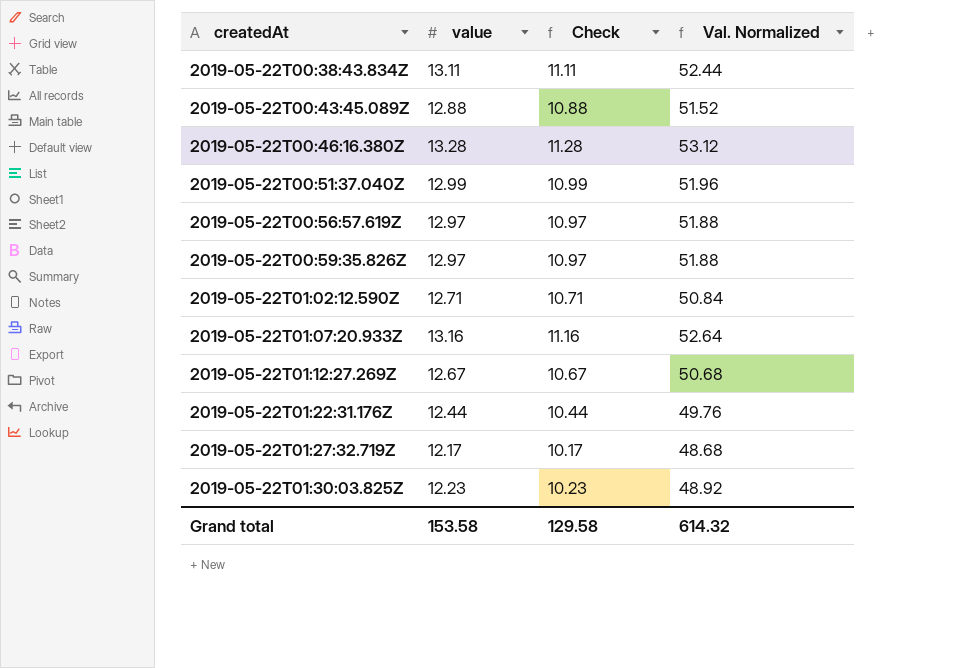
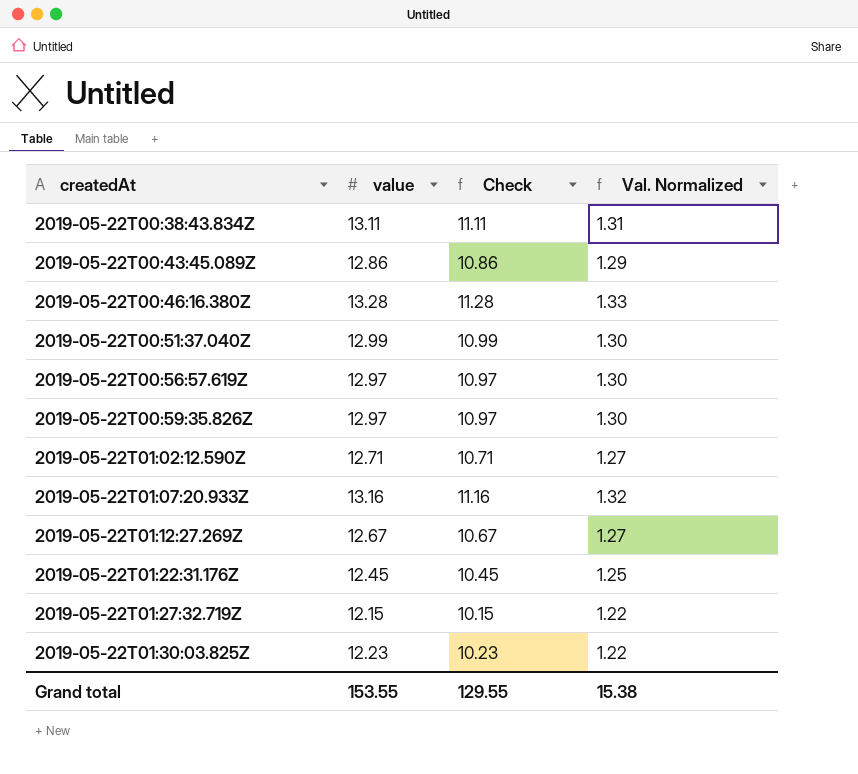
column Val. Normalized | formula: [value] * 4 -> [value] * 0.1
2019-05-22T00:43:45.089Z | value: 12.88 -> 12.86
2019-05-22T00:43:45.089Z | Check: 10.88 -> 10.86
2019-05-22T01:22:31.176Z | value: 12.44 -> 12.45
2019-05-22T01:22:31.176Z | Check: 10.44 -> 10.45
2019-05-22T01:27:32.719Z | value: 12.17 -> 12.15
2019-05-22T01:27:32.719Z | Check: 10.17 -> 10.15
Grand total | value: 153.58 -> 153.55
Grand total | Check: 129.58 -> 129.55
Grand total | Val. Normalized: 614.32 -> 15.38

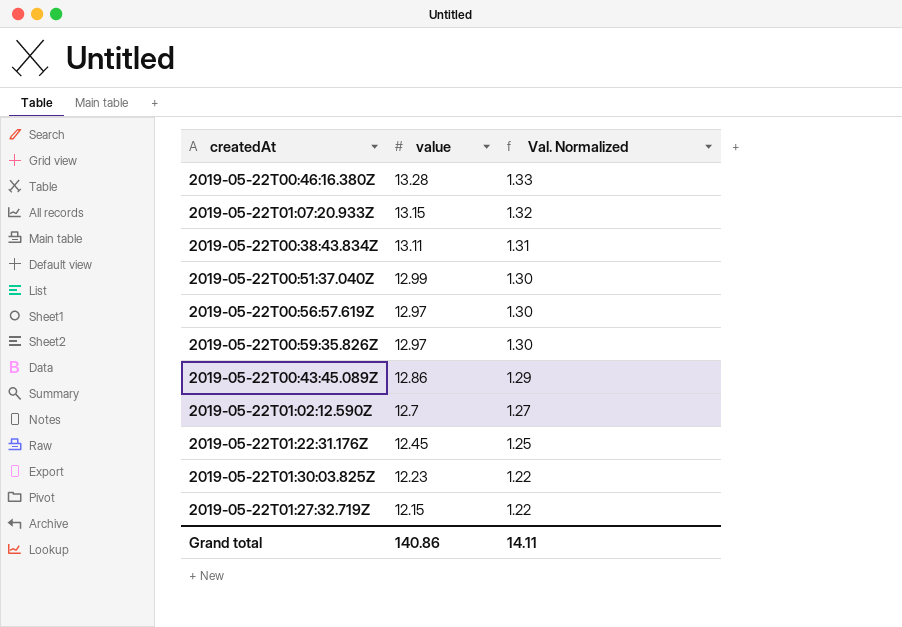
row order: createdAt ascending -> value descending
column Check | formula: [value] - 2 -> none
row 2019-05-22T01:12:27.269Z: 12.67 | 10.67 | 1.27 -> none
2019-05-22T01:07:20.933Z | value: 13.16 -> 13.15
2019-05-22T01:02:12.590Z | value: 12.71 -> 12.7
Grand total | value: 153.55 -> 140.86
Grand total | Val. Normalized: 15.38 -> 14.11

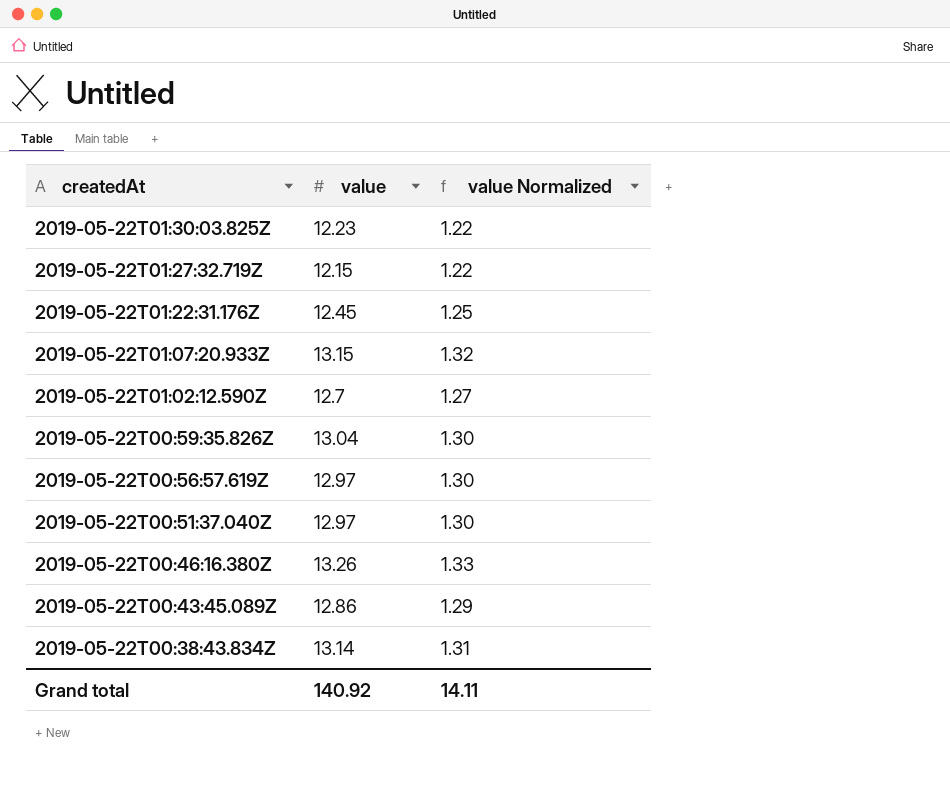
row order: value descending -> createdAt descending
column name: Val. Normalized -> value Normalized
2019-05-22T00:59:35.826Z | value: 12.97 -> 13.04
2019-05-22T00:51:37.040Z | value: 12.99 -> 12.97
2019-05-22T00:46:16.380Z | value: 13.28 -> 13.26
2019-05-22T00:38:43.834Z | value: 13.11 -> 13.14
Grand total | value: 140.86 -> 140.92

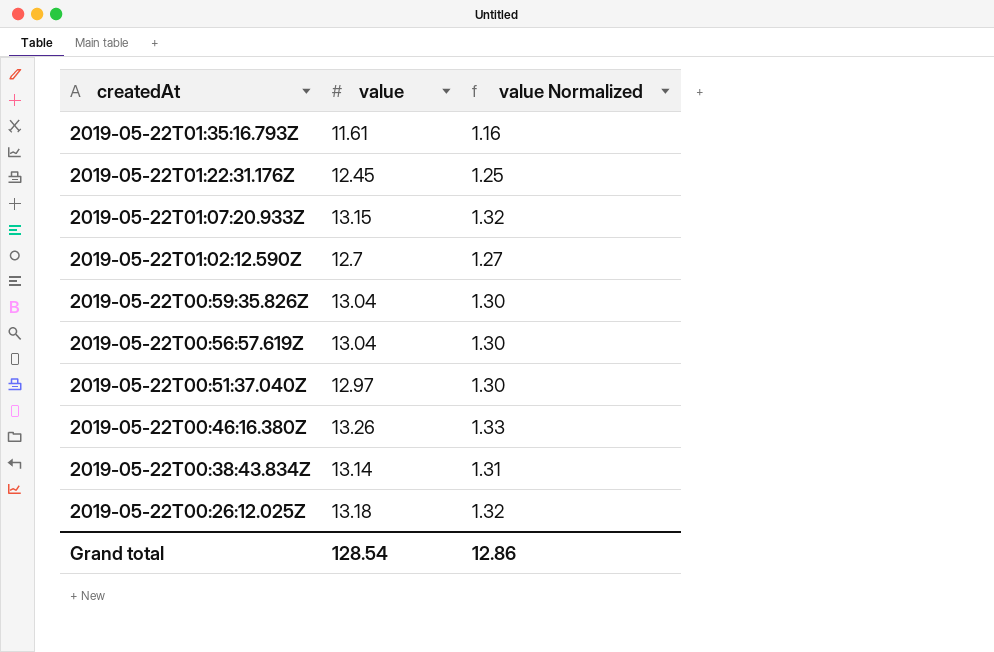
row 2019-05-22T01:30:03.825Z: 12.23 | 1.22 -> none
row 2019-05-22T01:27:32.719Z: 12.15 | 1.22 -> none
row 2019-05-22T00:43:45.089Z: 12.86 | 1.29 -> none
row 2019-05-22T01:35:16.793Z: none -> 11.61 | 1.16
2019-05-22T00:56:57.619Z | value: 12.97 -> 13.04
row 2019-05-22T00:26:12.025Z: none -> 13.18 | 1.32
Grand total | value: 140.92 -> 128.54
Grand total | value Normalized: 14.11 -> 12.86

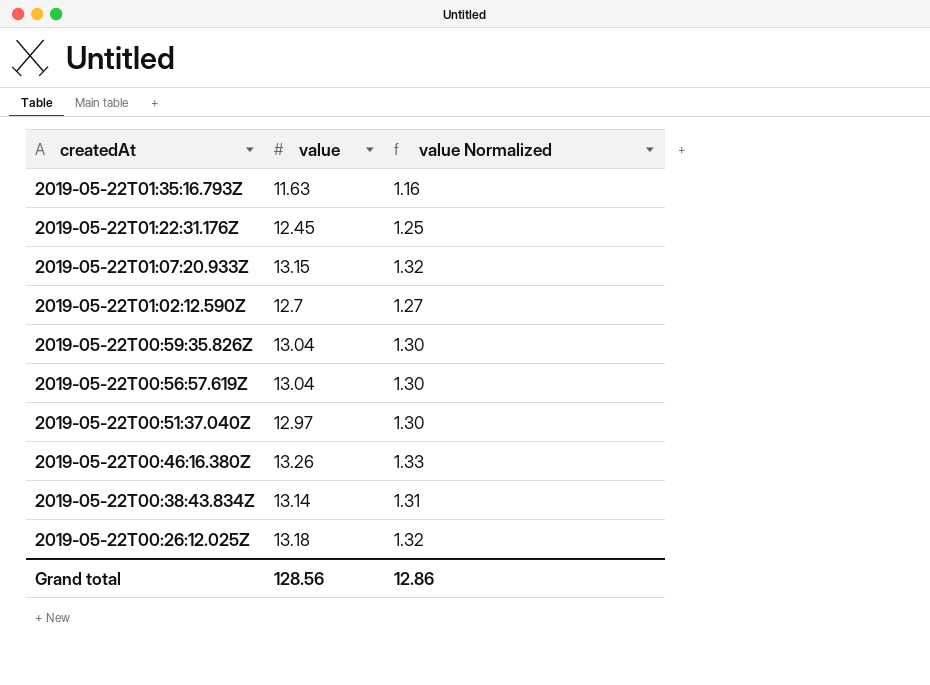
2019-05-22T01:35:16.793Z | value: 11.61 -> 11.63
Grand total | value: 128.54 -> 128.56

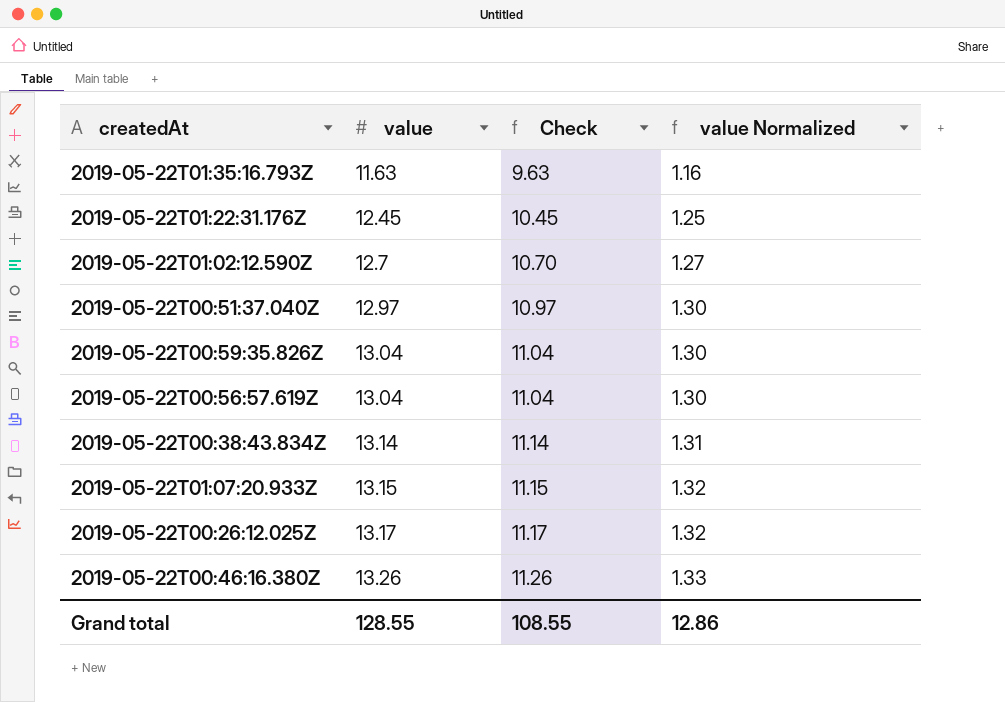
row order: createdAt descending -> value ascending
column Check | formula: none -> [value] - 2
2019-05-22T00:26:12.025Z | value: 13.18 -> 13.17
Grand total | value: 128.56 -> 128.55

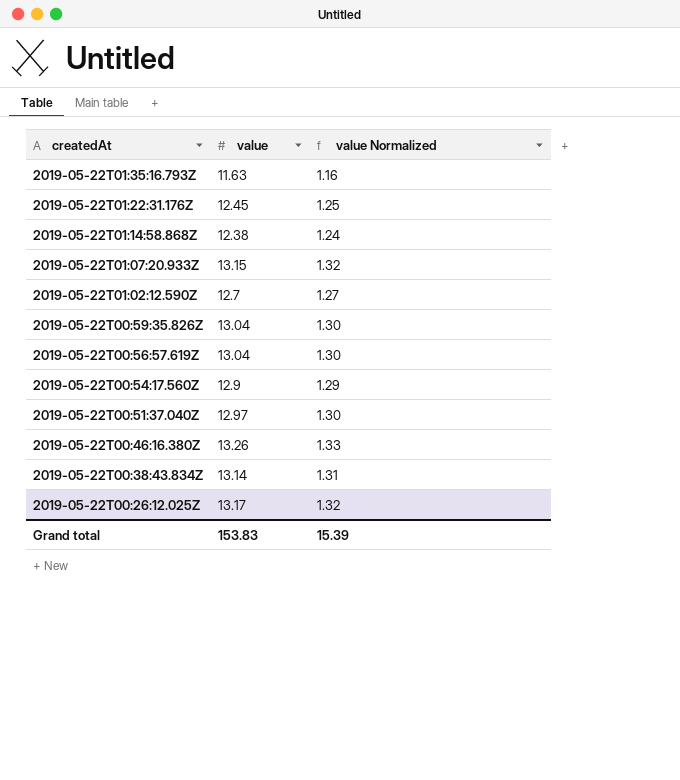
row order: value ascending -> createdAt descending
column Check | formula: [value] - 2 -> none
row 2019-05-22T01:14:58.868Z: none -> 12.38 | 1.24
row 2019-05-22T00:54:17.560Z: none -> 12.9 | 1.29
Grand total | value: 128.55 -> 153.83
Grand total | value Normalized: 12.86 -> 15.39

